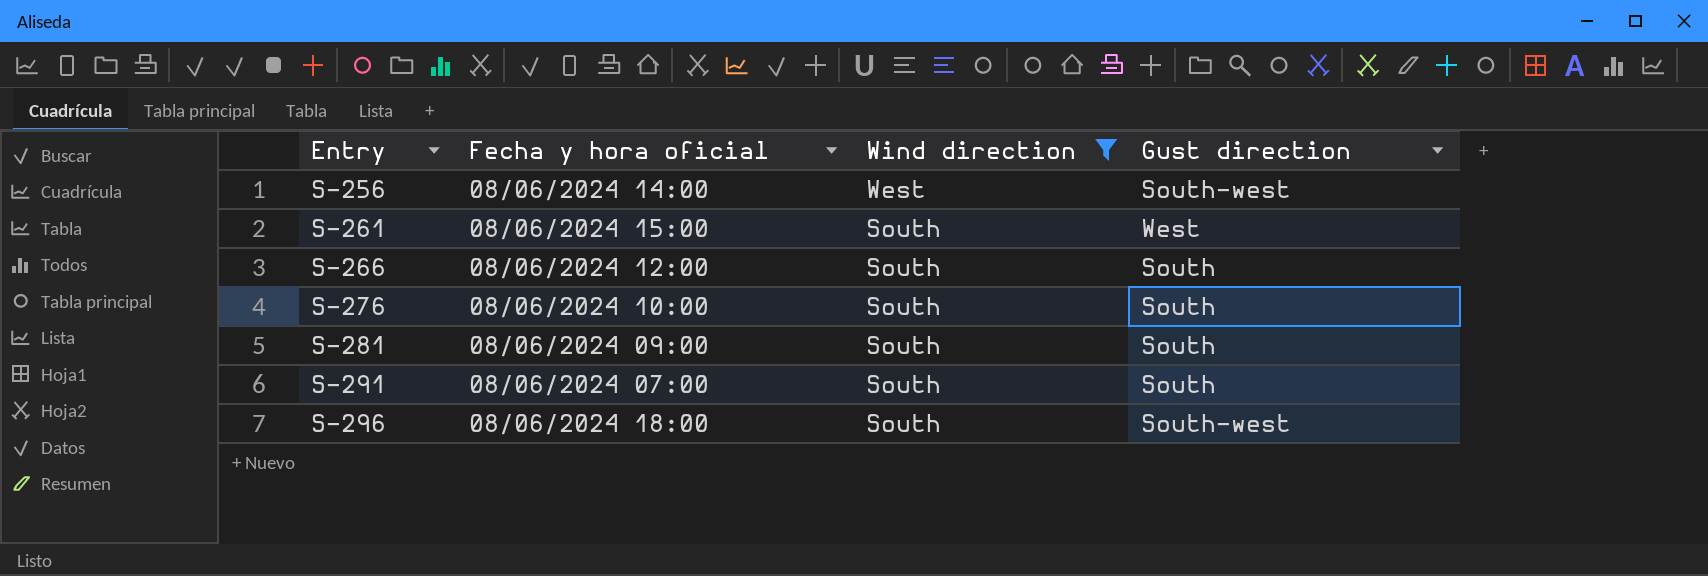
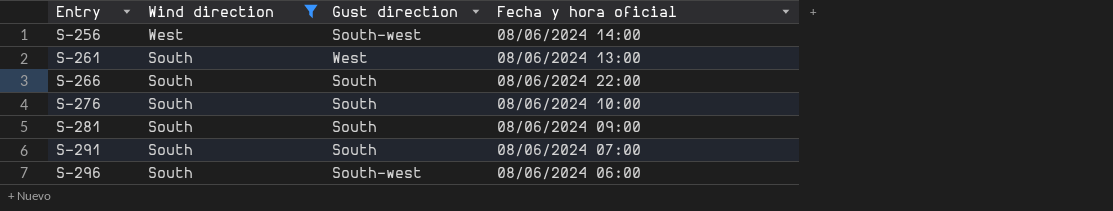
column Fecha y hora oficial | position: 2 -> 4
S-261 | Fecha y hora oficial: 08/06/2024 15:00 -> 08/06/2024 13:00
S-266 | Fecha y hora oficial: 08/06/2024 12:00 -> 08/06/2024 22:00
S-296 | Fecha y hora oficial: 08/06/2024 18:00 -> 08/06/2024 06:00

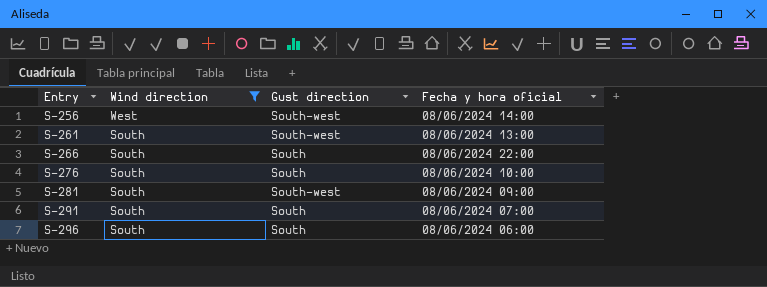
S-261 | Gust direction: West -> South-west
S-281 | Gust direction: South -> South-west
S-296 | Gust direction: South-west -> South

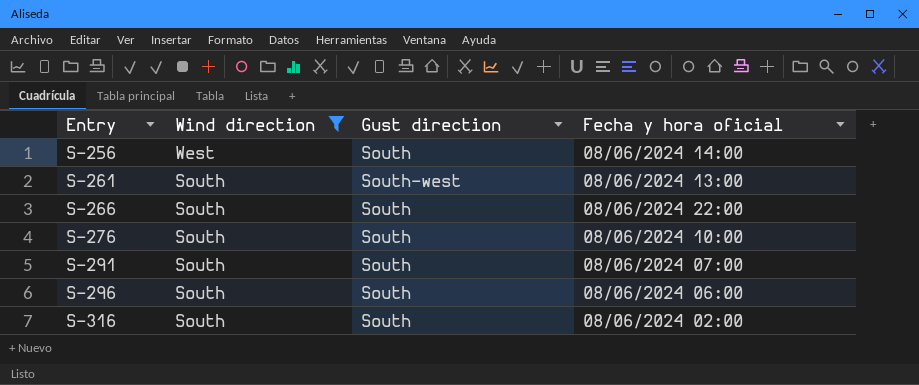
row S-281: South | South-west | 08/06/2024 09:00 -> none
S-256 | Gust direction: South-west -> South
row S-316: none -> South | South | 08/06/2024 02:00

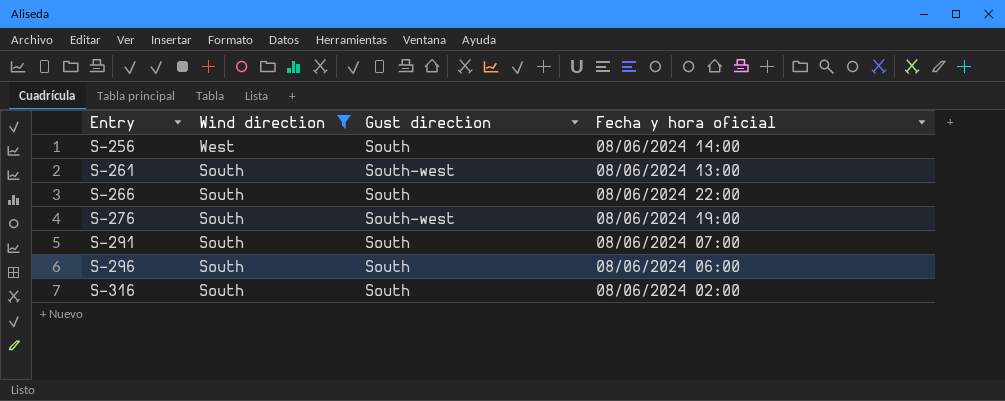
S-276 | Gust direction: South -> South-west
S-276 | Fecha y hora oficial: 08/06/2024 10:00 -> 08/06/2024 19:00

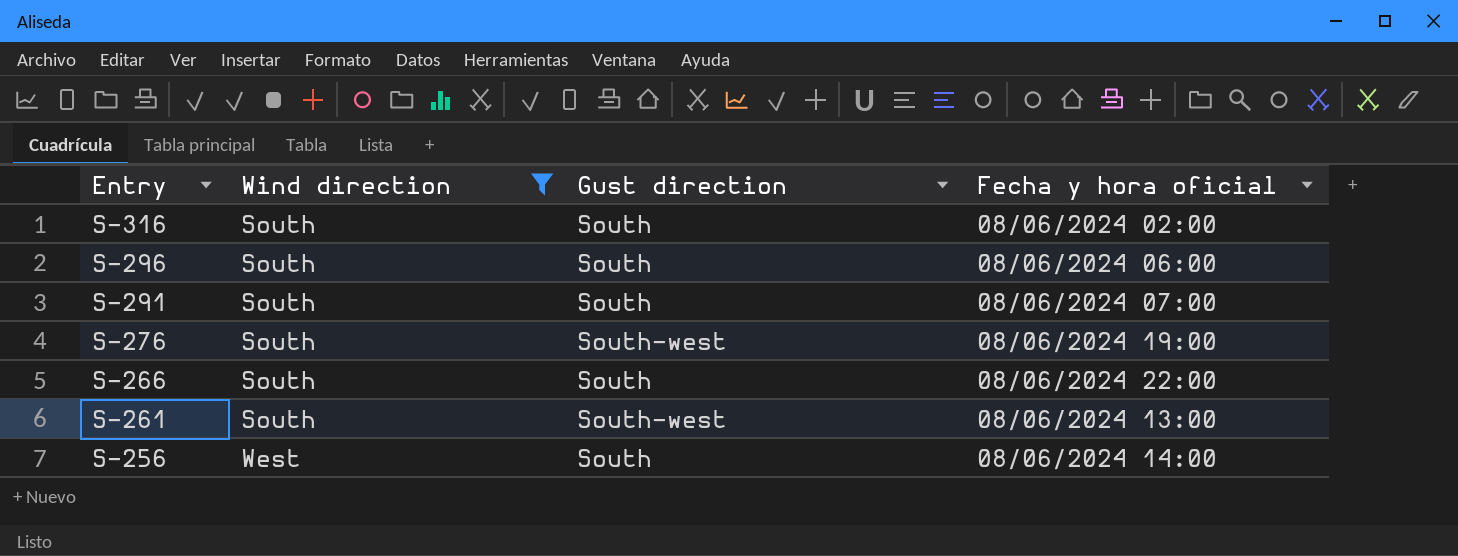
row order: Entry ascending -> Entry descending

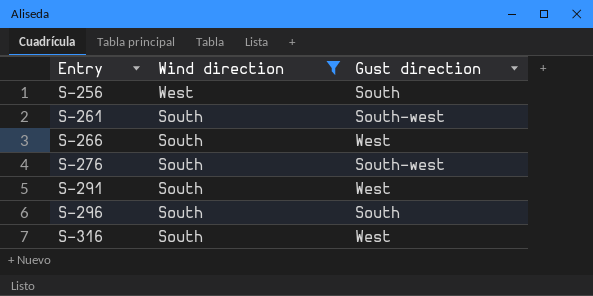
row order: Entry descending -> Entry ascending
column Fecha y hora oficial | position: 4 -> none
S-266 | Gust direction: South -> West
S-291 | Gust direction: South -> West
S-316 | Gust direction: South -> West

